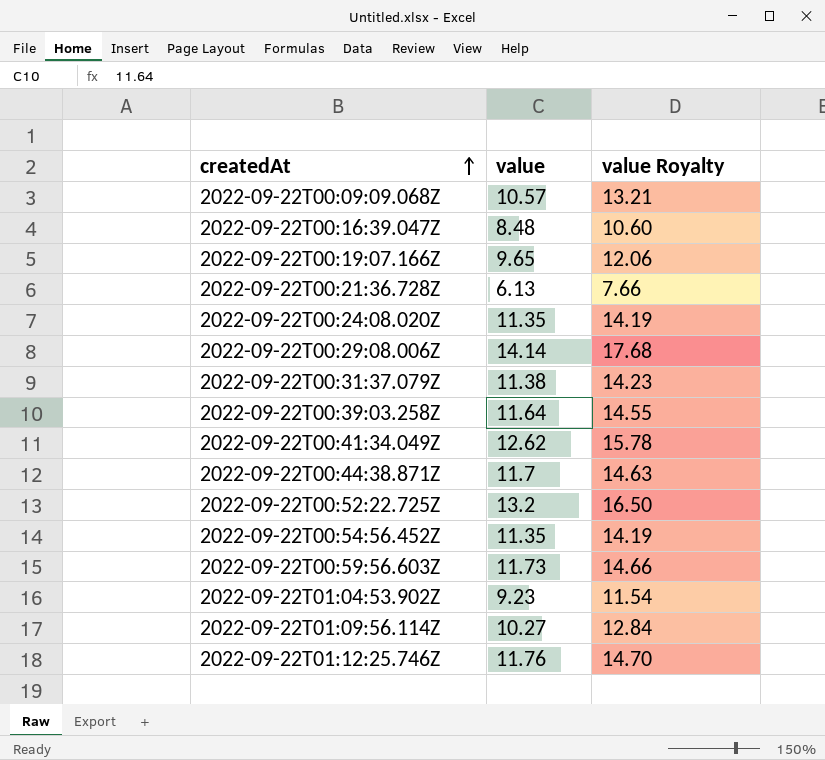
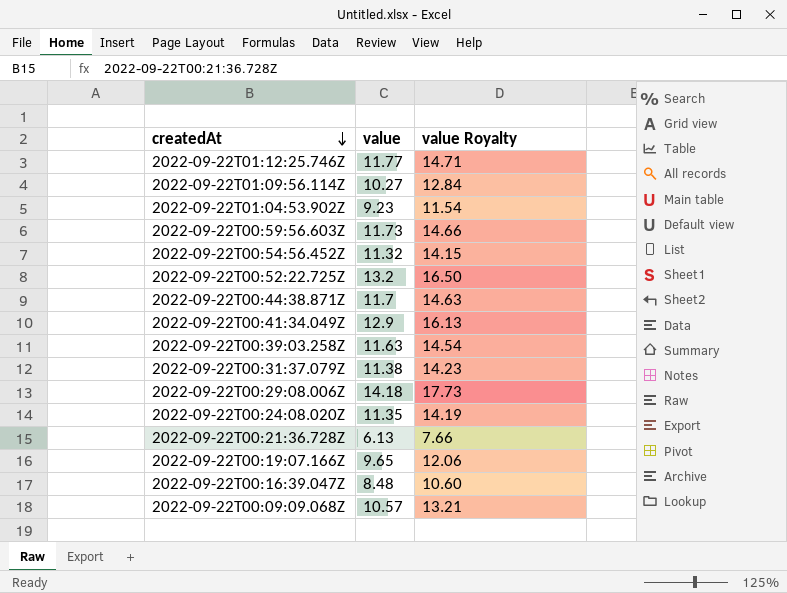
row order: createdAt ascending -> createdAt descending
2022-09-22T01:12:25.746Z | value: 11.76 -> 11.77
2022-09-22T01:12:25.746Z | value Royalty: 14.70 -> 14.71
2022-09-22T00:54:56.452Z | value: 11.35 -> 11.32
2022-09-22T00:54:56.452Z | value Royalty: 14.19 -> 14.15
2022-09-22T00:41:34.049Z | value: 12.62 -> 12.9
2022-09-22T00:41:34.049Z | value Royalty: 15.78 -> 16.13
2022-09-22T00:39:03.258Z | value: 11.64 -> 11.63
2022-09-22T00:39:03.258Z | value Royalty: 14.55 -> 14.54
2022-09-22T00:29:08.006Z | value: 14.14 -> 14.18
2022-09-22T00:29:08.006Z | value Royalty: 17.68 -> 17.73

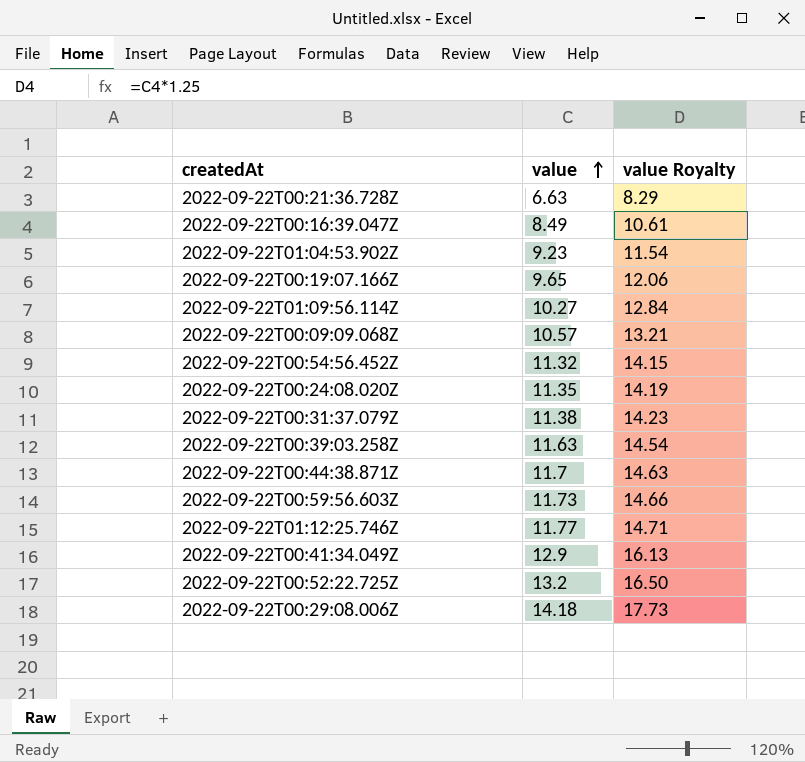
row order: createdAt descending -> value ascending
2022-09-22T00:21:36.728Z | value: 6.13 -> 6.63
2022-09-22T00:21:36.728Z | value Royalty: 7.66 -> 8.29
2022-09-22T00:16:39.047Z | value: 8.48 -> 8.49
2022-09-22T00:16:39.047Z | value Royalty: 10.60 -> 10.61

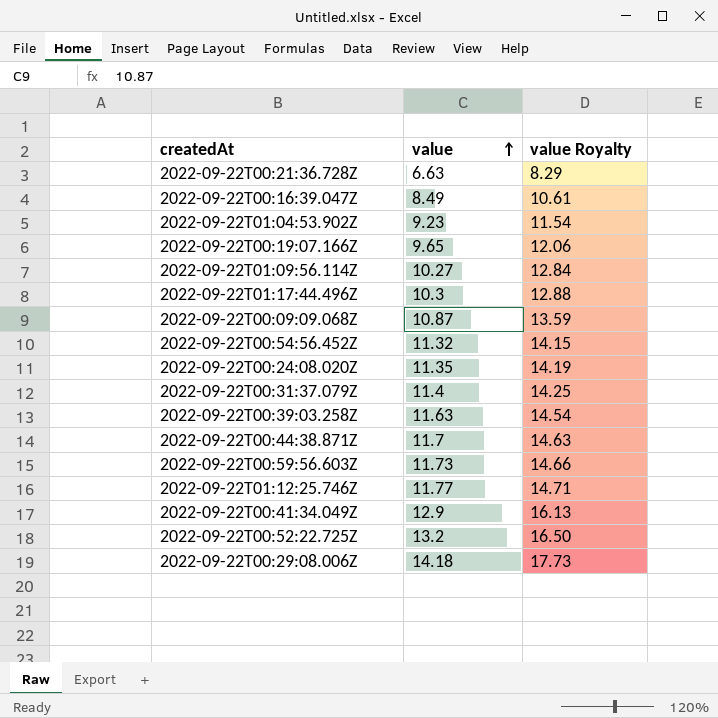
row 2022-09-22T01:17:44.496Z: none -> 10.3 | 12.88
2022-09-22T00:09:09.068Z | value: 10.57 -> 10.87
2022-09-22T00:09:09.068Z | value Royalty: 13.21 -> 13.59
2022-09-22T00:31:37.079Z | value: 11.38 -> 11.4
2022-09-22T00:31:37.079Z | value Royalty: 14.23 -> 14.25

